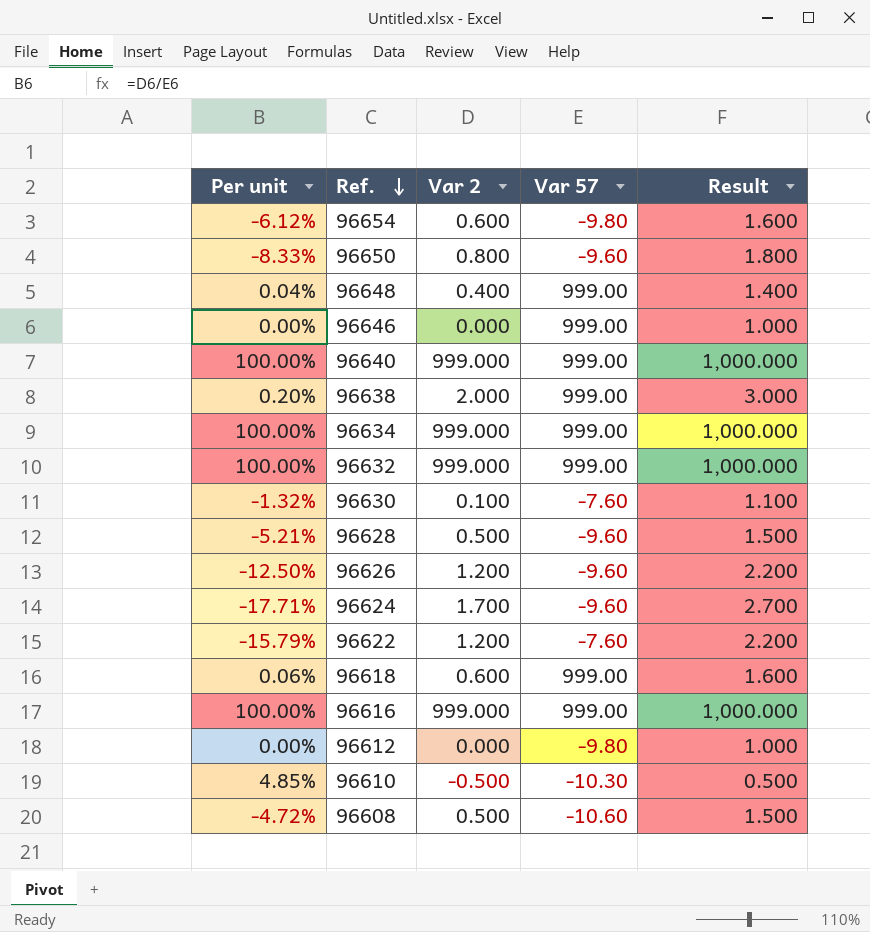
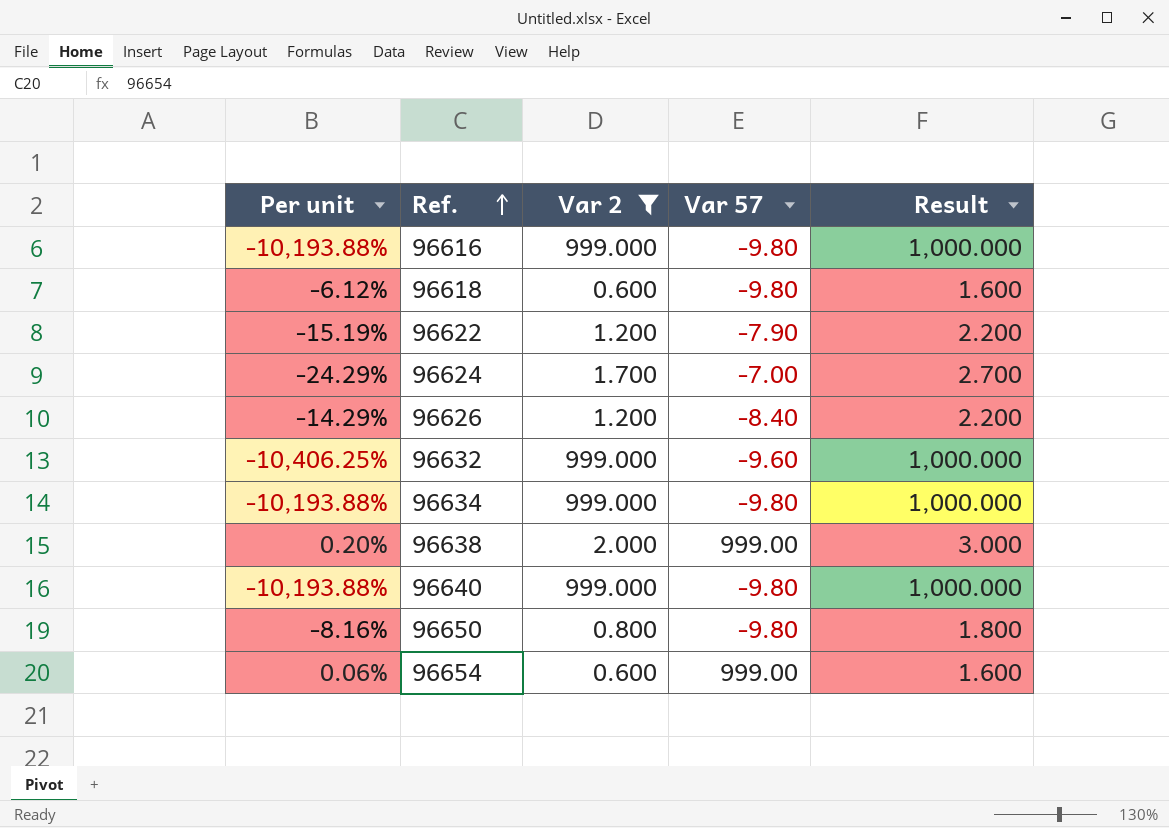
filter: none -> Var 2 >= 0.600
row order: Ref. descending -> Ref. ascending
96616 | Per unit: 100.00% -> -10,193.88%
96616 | Var 57: 999.00 -> -9.80
96618 | Per unit: 0.06% -> -6.12%
96618 | Var 57: 999.00 -> -9.80
96622 | Per unit: -15.79% -> -15.19%
96622 | Var 57: -7.60 -> -7.90
96624 | Per unit: -17.71% -> -24.29%
96624 | Var 57: -9.60 -> -7.00
96626 | Per unit: -12.50% -> -14.29%
96626 | Var 57: -9.60 -> -8.40
96632 | Per unit: 100.00% -> -10,406.25%
96632 | Var 57: 999.00 -> -9.60
96634 | Per unit: 100.00% -> -10,193.88%
96634 | Var 57: 999.00 -> -9.80
96640 | Per unit: 100.00% -> -10,193.88%
96640 | Var 57: 999.00 -> -9.80
96650 | Per unit: -8.33% -> -8.16%
96650 | Var 57: -9.60 -> -9.80
96654 | Per unit: -6.12% -> 0.06%
96654 | Var 57: -9.80 -> 999.00

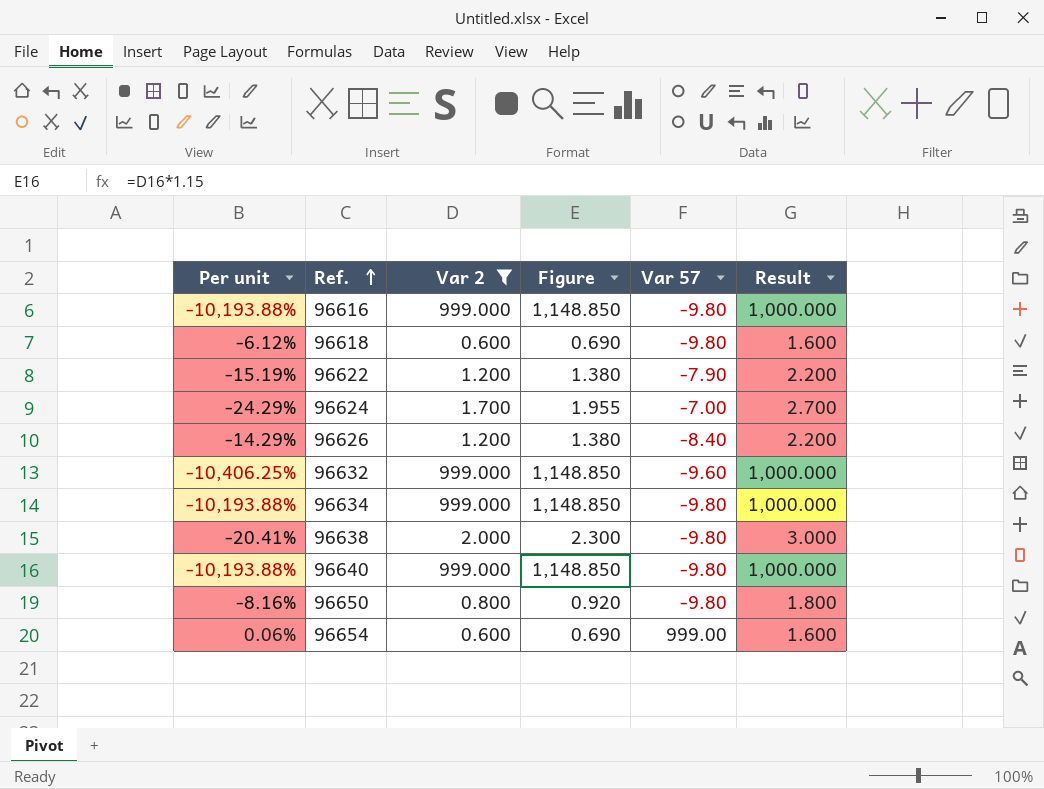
column Figure | formula: none -> [Var 2] * 1.15
96638 | Per unit: 0.20% -> -20.41%
96638 | Var 57: 999.00 -> -9.80

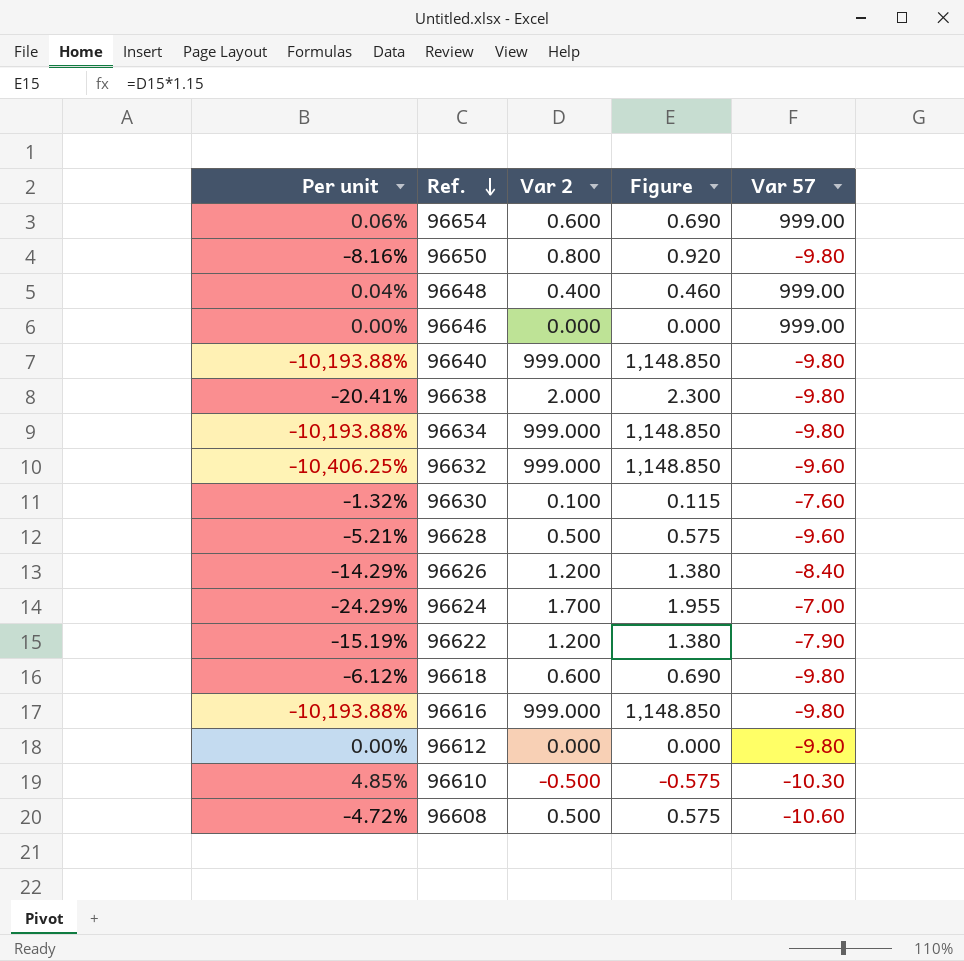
filter: Var 2 >= 0.600 -> none
row order: Ref. ascending -> Ref. descending
column Result | formula: [Var 2] + 1 -> none

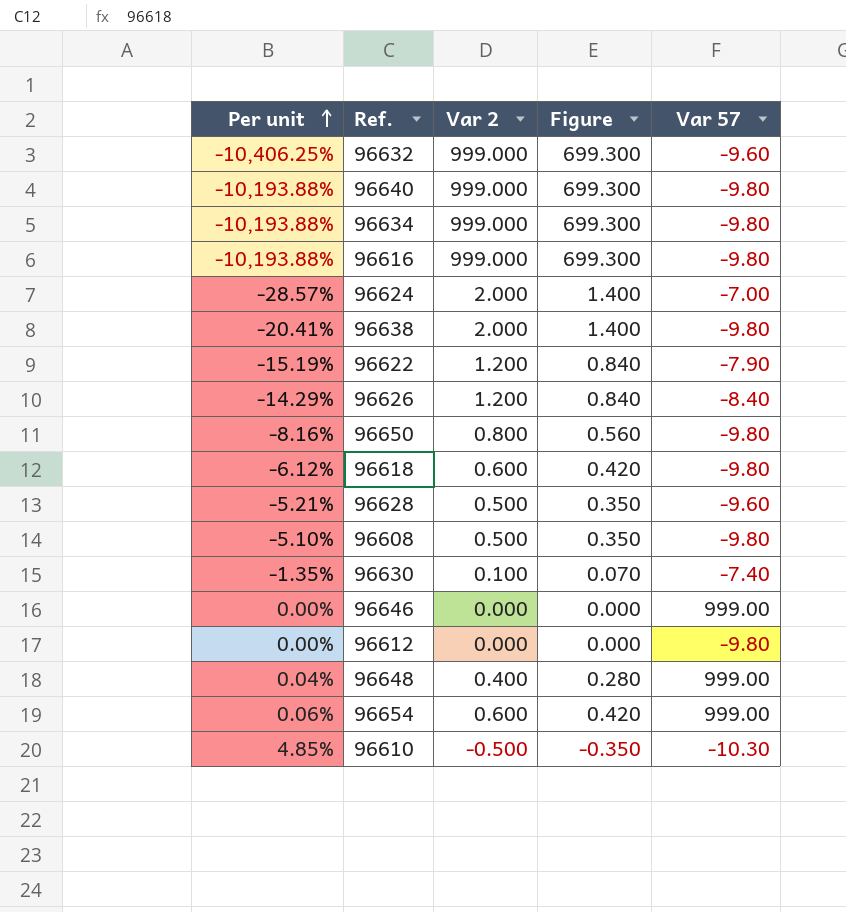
row order: Ref. descending -> Per unit ascending
column Figure | formula: [Var 2] * 1.15 -> [Var 2] * 0.7
96624 | Per unit: -24.29% -> -28.57%
96624 | Var 2: 1.700 -> 2.000
96608 | Per unit: -4.72% -> -5.10%
96608 | Var 57: -10.60 -> -9.80
96630 | Per unit: -1.32% -> -1.35%
96630 | Var 57: -7.60 -> -7.40

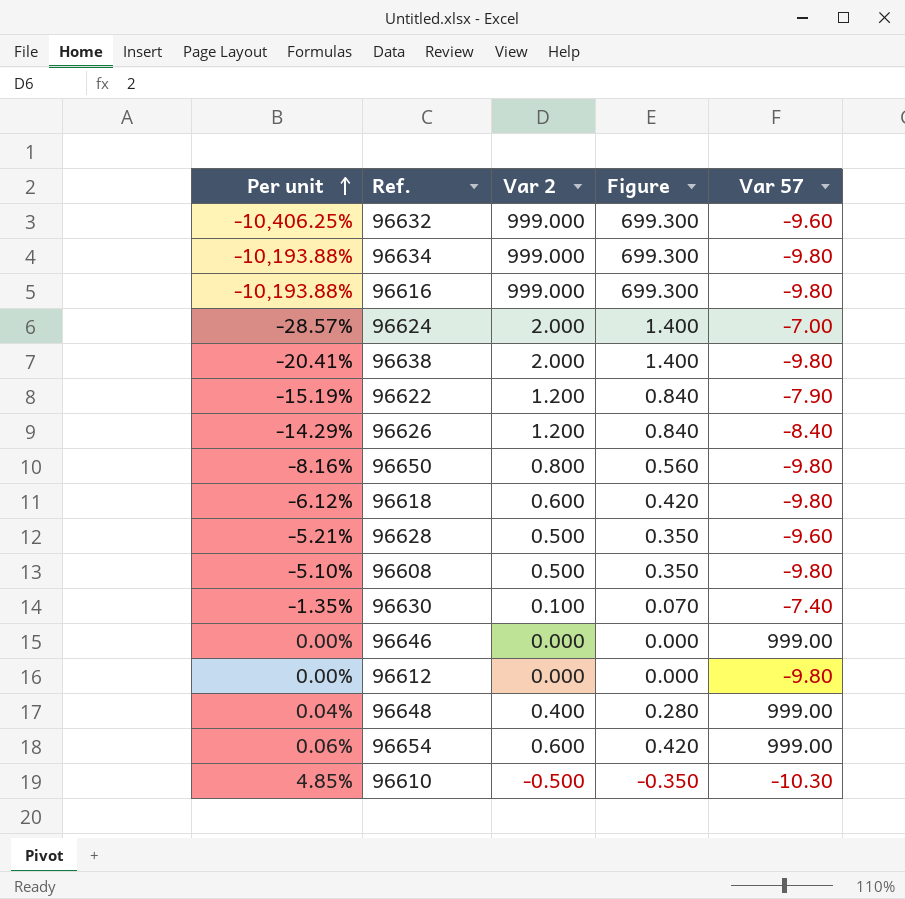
row 96640: -10,193.88% | 999.000 | 699.300 | -9.80 -> none

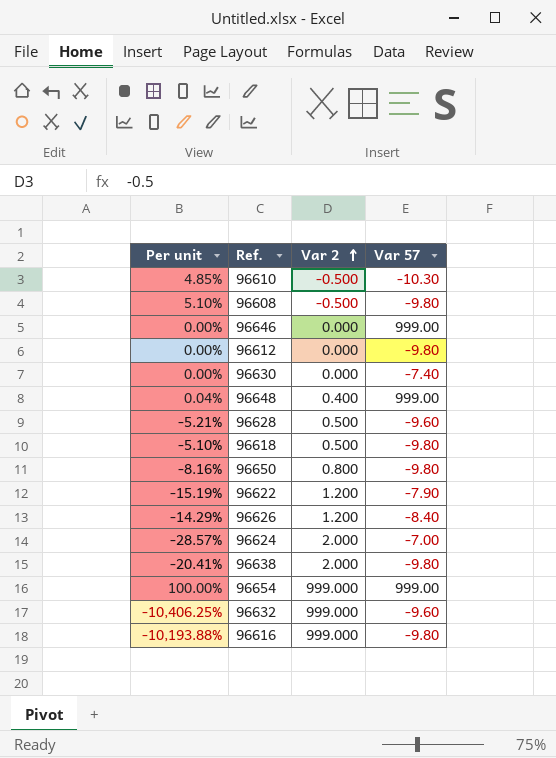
row order: Per unit ascending -> Var 2 ascending
column Figure | formula: [Var 2] * 0.7 -> none
row 96634: -10,193.88% | 999.000 | 699.300 | -9.80 -> none
96608 | Per unit: -5.10% -> 5.10%
96608 | Var 2: 0.500 -> -0.500
96630 | Per unit: -1.35% -> 0.00%
96630 | Var 2: 0.100 -> 0.000
96618 | Per unit: -6.12% -> -5.10%
96618 | Var 2: 0.600 -> 0.500
96654 | Per unit: 0.06% -> 100.00%
96654 | Var 2: 0.600 -> 999.000

